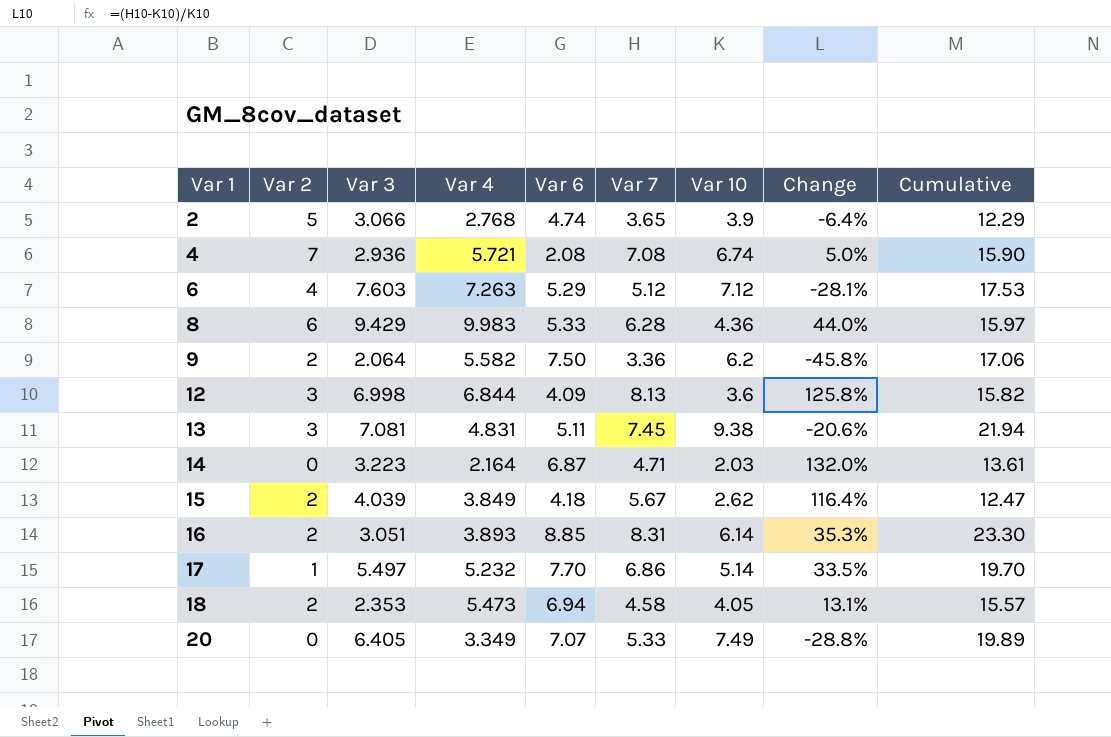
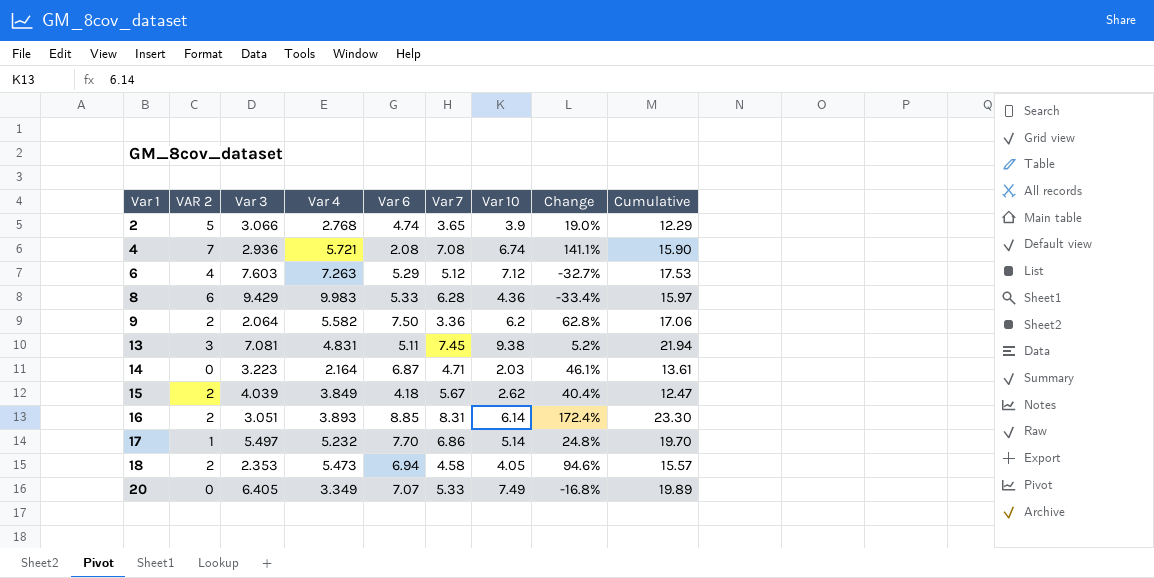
column name: Var 2 -> VAR 2
column Change | formula: ([Var 7] - [Var 10]) / [Var 10] -> ([Var 7] - [Var 3]) / [Var 3]
row 12: 3 | 6.998 | 6.844 | 4.09 | 8.13 | 3.6 | 125.8% | 15.82 -> none

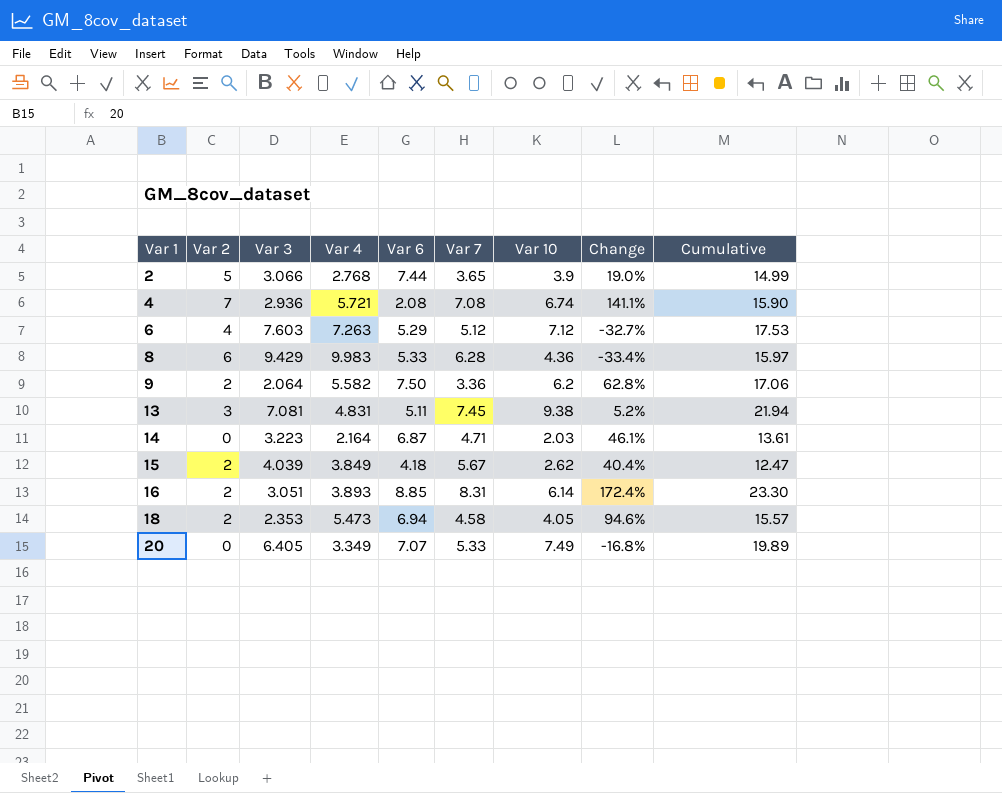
column name: VAR 2 -> Var 2
row 17: 1 | 5.497 | 5.232 | 7.70 | 6.86 | 5.14 | 24.8% | 19.70 -> none
2 | Var 6: 4.74 -> 7.44
2 | Cumulative: 12.29 -> 14.99

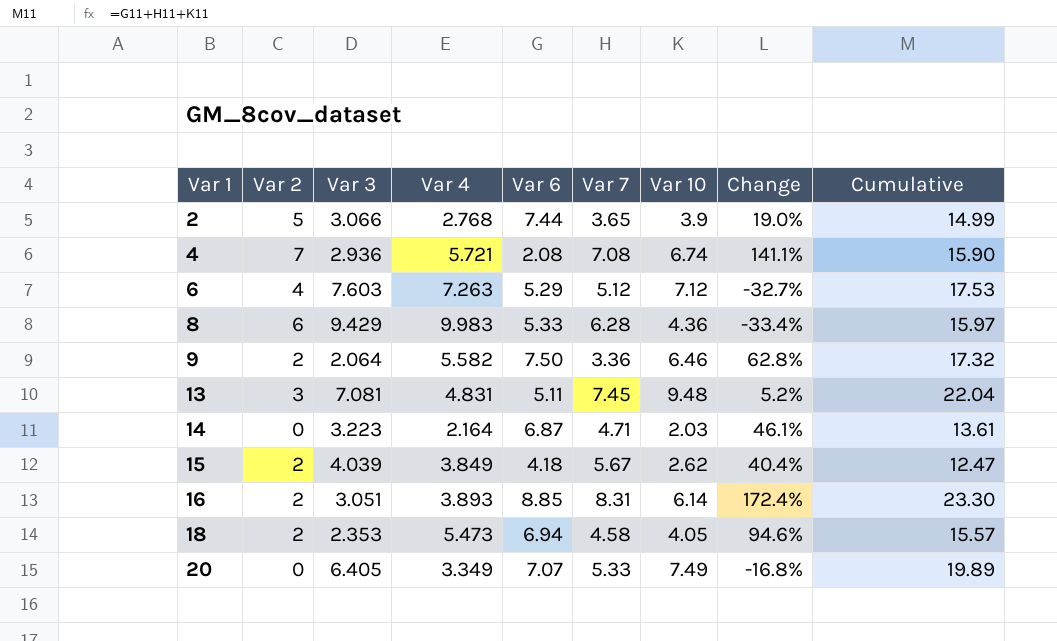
9 | Var 10: 6.2 -> 6.46
9 | Cumulative: 17.06 -> 17.32
13 | Var 10: 9.38 -> 9.48
13 | Cumulative: 21.94 -> 22.04

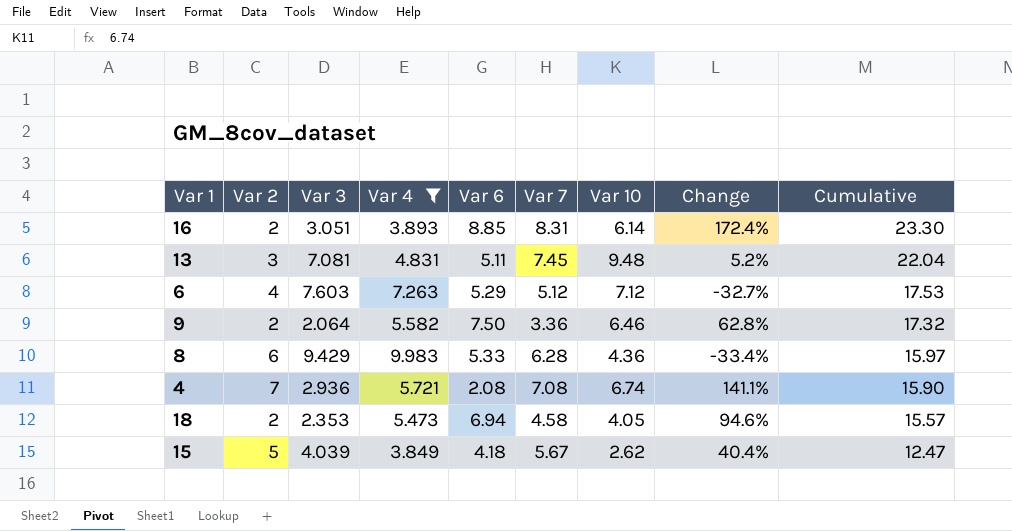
filter: none -> Var 4 >= 3.849
row order: Var 1 ascending -> Cumulative descending
15 | Var 2: 2 -> 5

